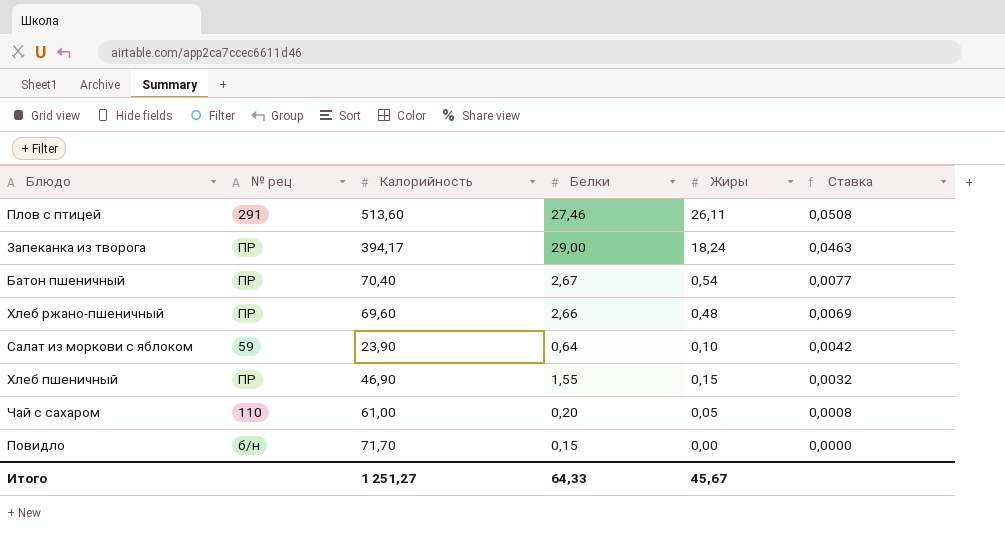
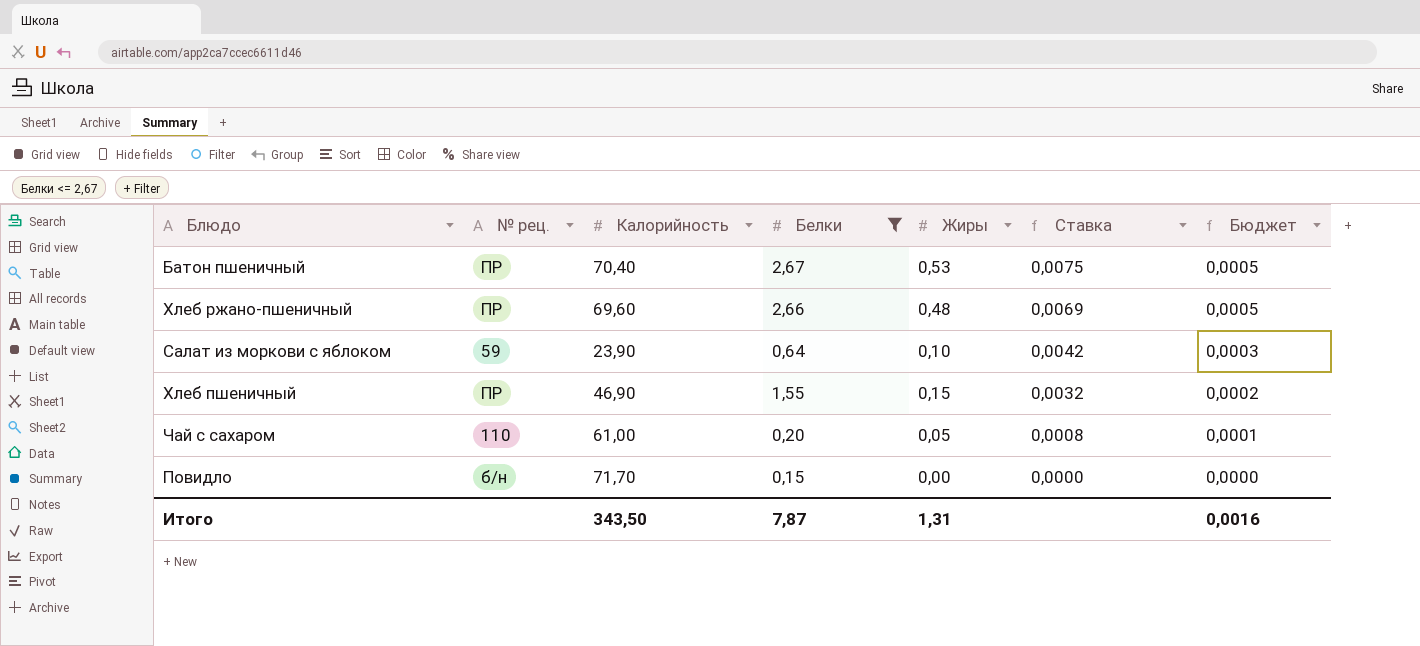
filter: none -> Белки <= 2,67
column Бюджет | formula: none -> [Ставка] * 0,07
Батон пшеничный | Жиры: 0,54 -> 0,53
Батон пшеничный | Ставка: 0,0077 -> 0,0075
Итого | Калорийность: 1 251,27 -> 343,50
Итого | Белки: 64,33 -> 7,87
Итого | Жиры: 45,67 -> 1,31

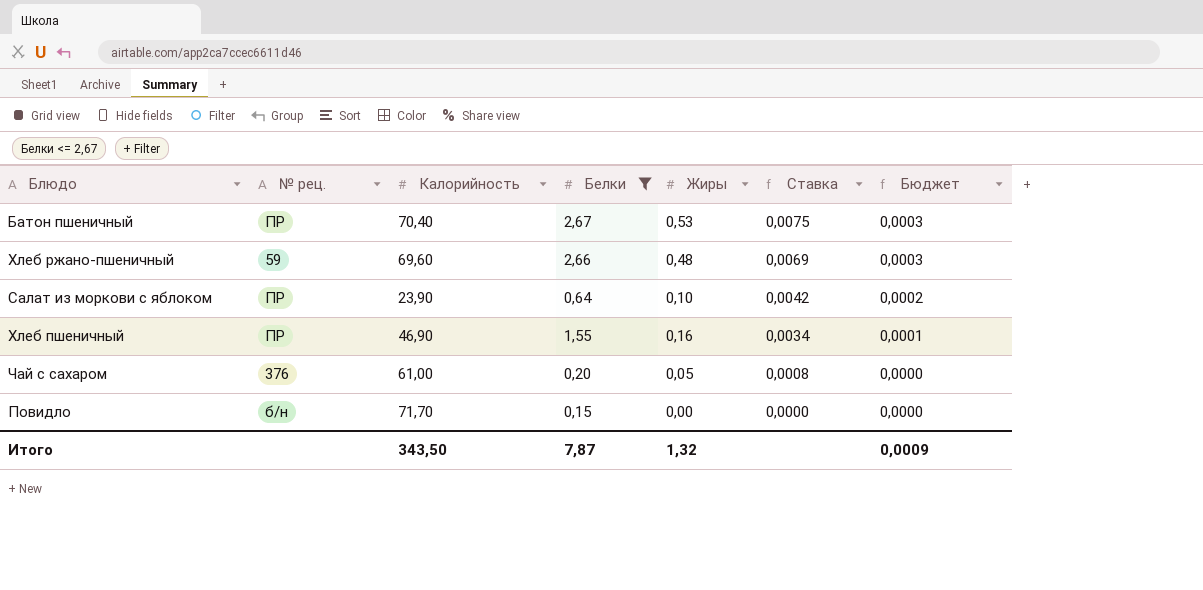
column Бюджет | formula: [Ставка] * 0,07 -> [Ставка] * 0,04
Хлеб ржано-пшеничный | № рец.: ПР -> 59
Салат из моркови с яблоком | № рец.: 59 -> ПР
Хлеб пшеничный | Жиры: 0,15 -> 0,16
Хлеб пшеничный | Ставка: 0,0032 -> 0,0034
Чай с сахаром | № рец.: 110 -> 376
Итого | Жиры: 1,31 -> 1,32
Итого | Бюджет: 0,0016 -> 0,0009

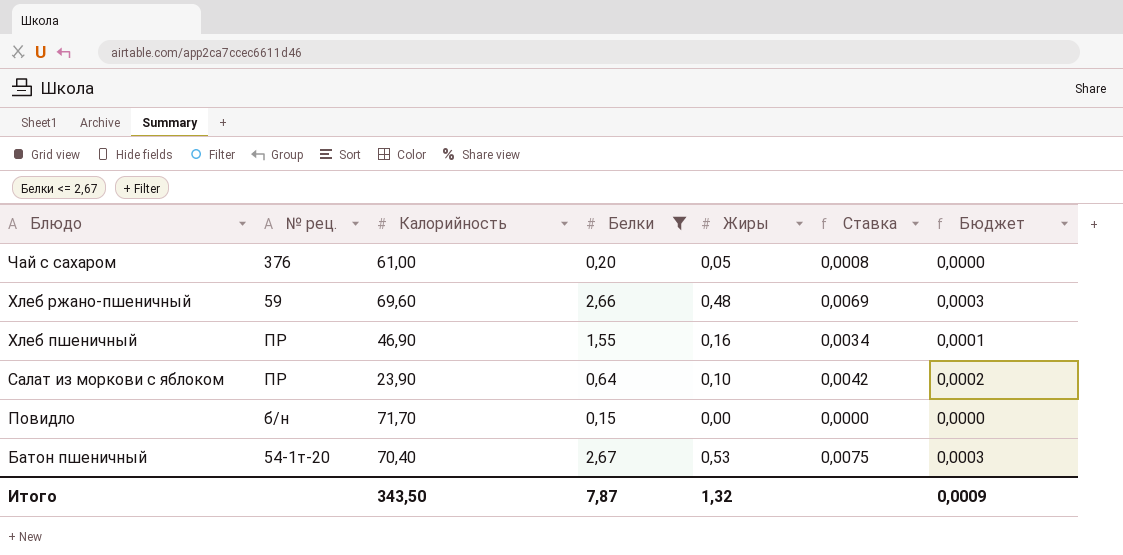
row order: Ставка descending -> Блюдо descending
Батон пшеничный | № рец.: ПР -> 54-1т-20

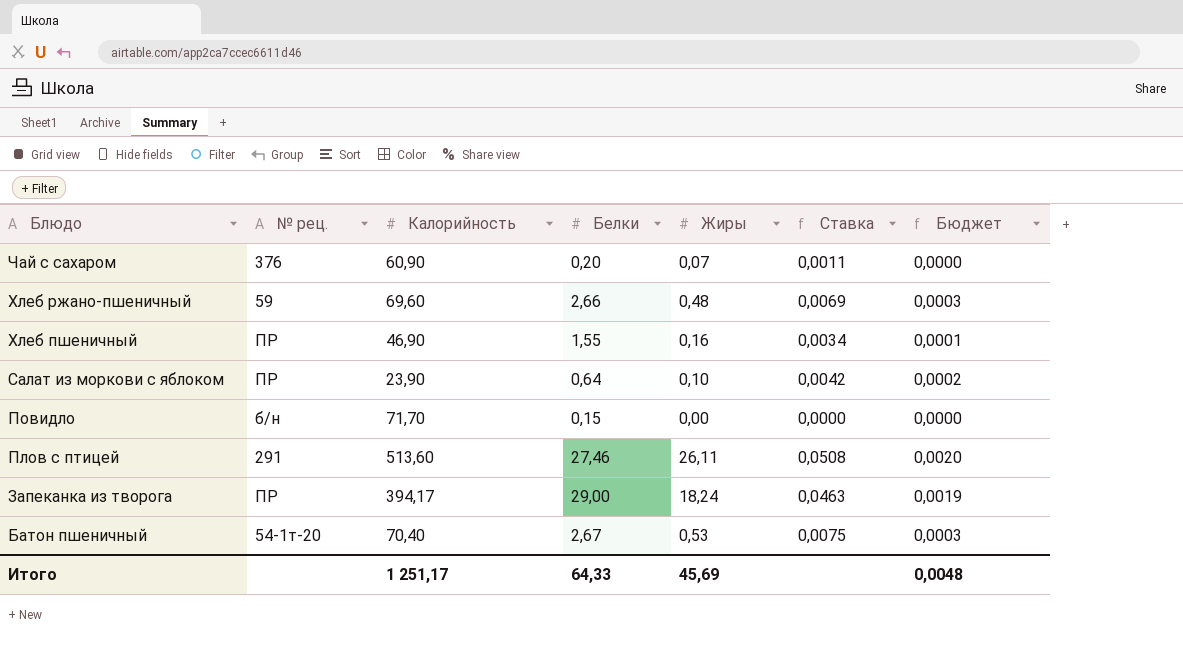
filter: Белки <= 2,67 -> none
Чай с сахаром | Калорийность: 61,00 -> 60,90
Чай с сахаром | Жиры: 0,05 -> 0,07
Чай с сахаром | Ставка: 0,0008 -> 0,0011
Итого | Калорийность: 343,50 -> 1 251,17
Итого | Белки: 7,87 -> 64,33
Итого | Жиры: 1,32 -> 45,69
Итого | Бюджет: 0,0009 -> 0,0048

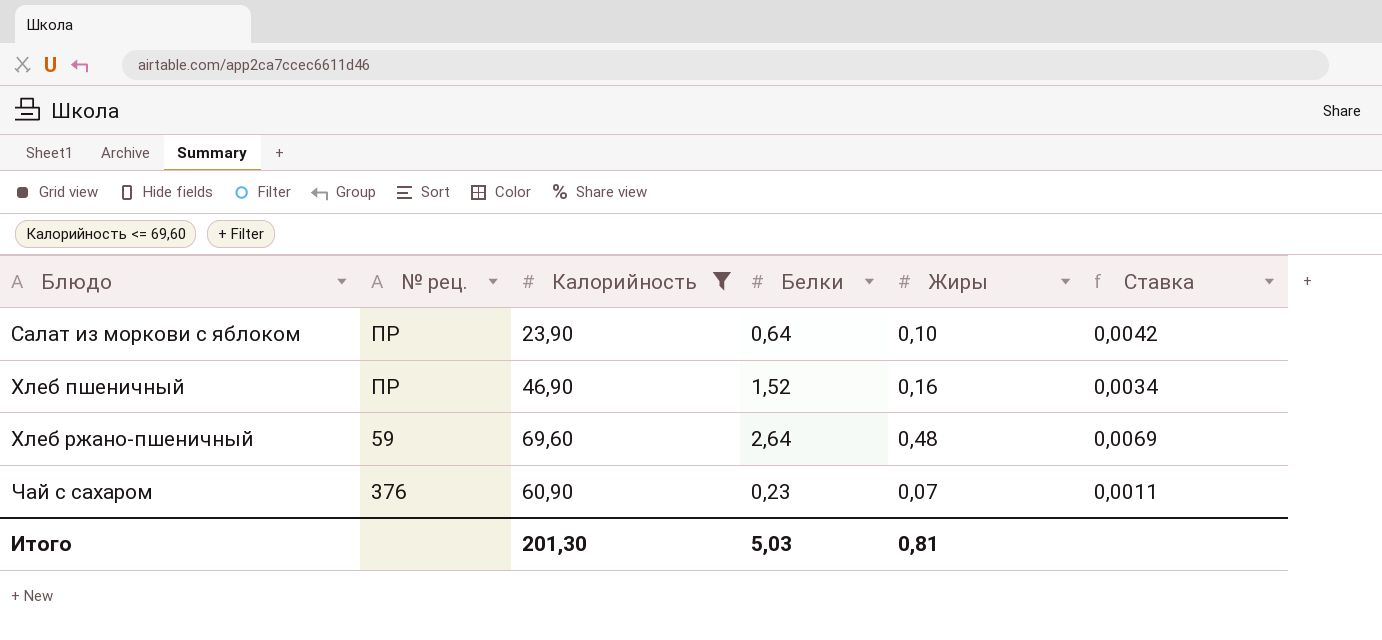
filter: none -> Калорийность <= 69,60
row order: Блюдо descending -> Блюдо ascending
column Бюджет | formula: [Ставка] * 0,04 -> none
Хлеб пшеничный | Белки: 1,55 -> 1,52
Хлеб ржано-пшеничный | Белки: 2,66 -> 2,64
Чай с сахаром | Белки: 0,20 -> 0,23
Итого | Калорийность: 1 251,17 -> 201,30
Итого | Белки: 64,33 -> 5,03
Итого | Жиры: 45,69 -> 0,81

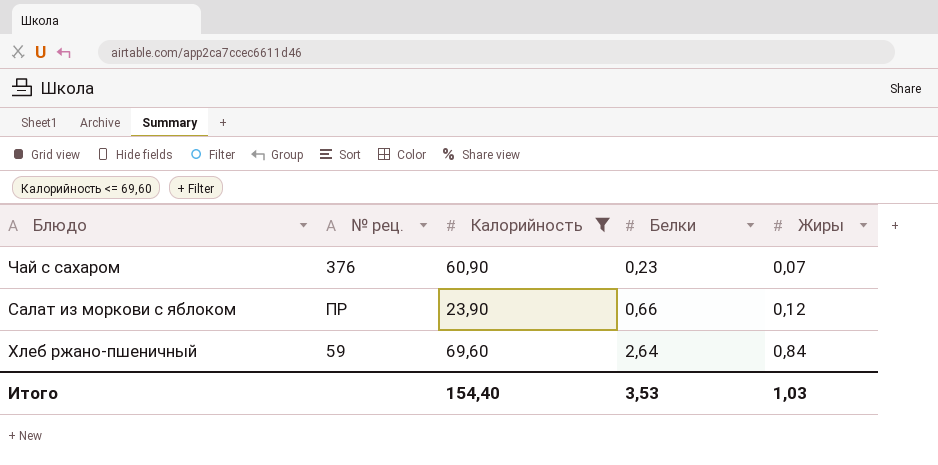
row order: Блюдо ascending -> Белки ascending
column Ставка | formula: [Жиры] / [Калорийность] -> none
row Хлеб пшеничный: ПР | 46,90 | 1,52 | 0,16 | 0,0034 -> none
Салат из моркови с яблоком | Белки: 0,64 -> 0,66
Салат из моркови с яблоком | Жиры: 0,10 -> 0,12
Хлеб ржано-пшеничный | Жиры: 0,48 -> 0,84
Итого | Калорийность: 201,30 -> 154,40
Итого | Белки: 5,03 -> 3,53
Итого | Жиры: 0,81 -> 1,03

